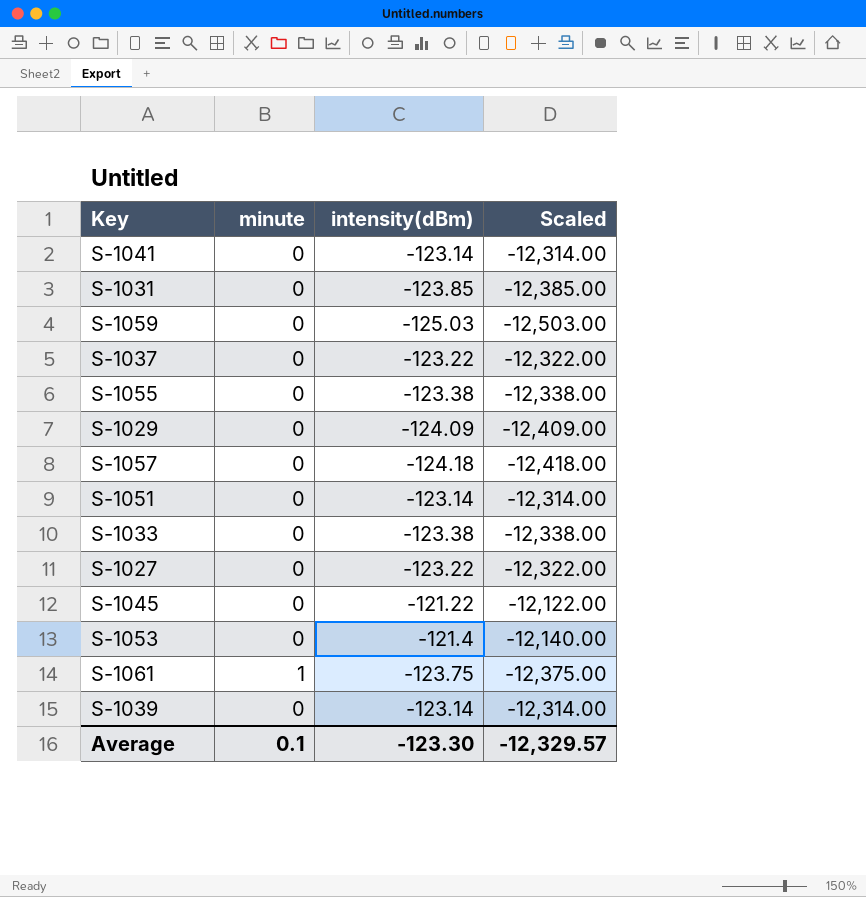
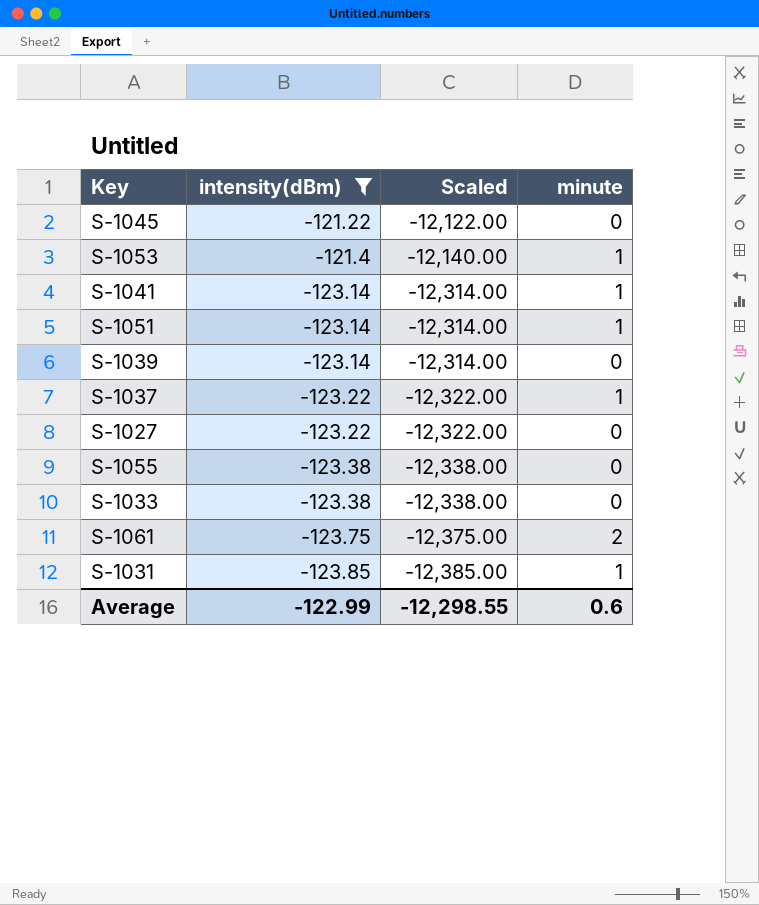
filter: none -> intensity(dBm) >= -123.85
row order: none -> intensity(dBm) descending
column minute | position: 2 -> 4
S-1053 | minute: 0 -> 1
S-1041 | minute: 0 -> 1
S-1051 | minute: 0 -> 1
S-1037 | minute: 0 -> 1
S-1061 | minute: 1 -> 2
S-1031 | minute: 0 -> 1
Average | intensity(dBm): -123.30 -> -122.99
Average | Scaled: -12,329.57 -> -12,298.55
Average | minute: 0.1 -> 0.6

